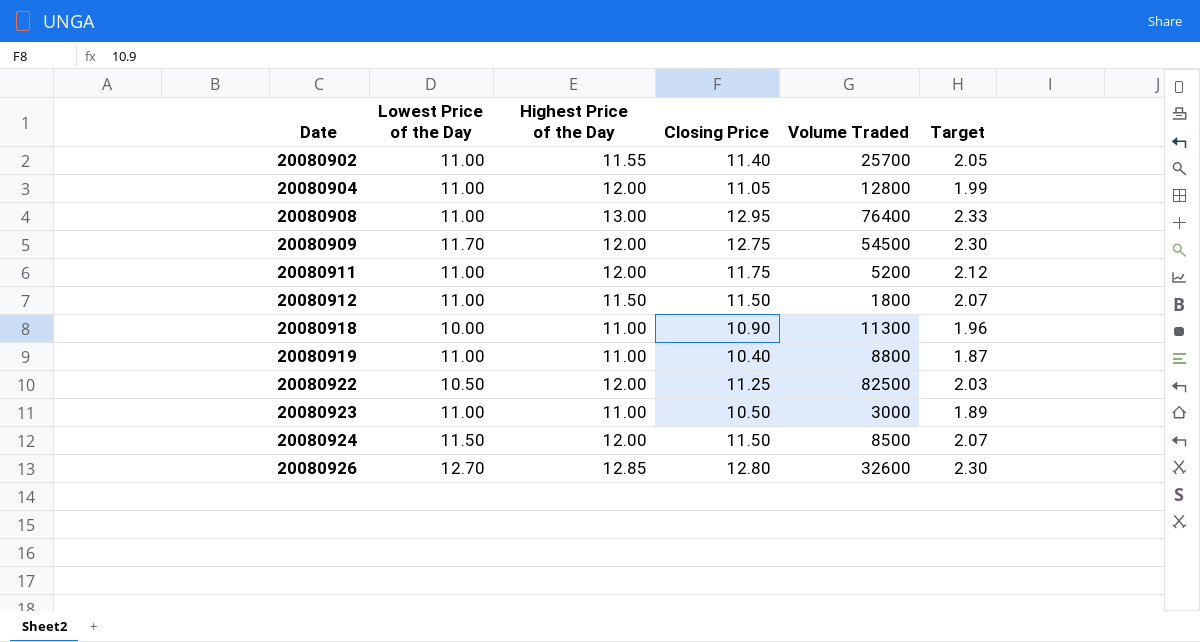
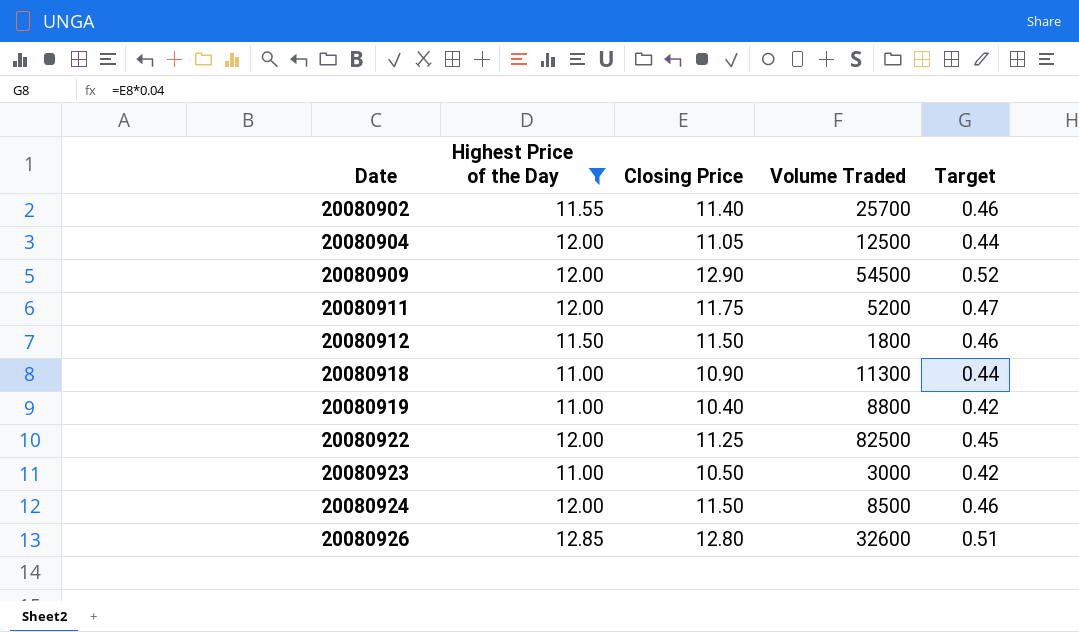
filter: none -> Highest Price of the Day != 13.00
column Lowest Price of the Day | position: 2 -> none
column Target | formula: [Closing Price] * 0.18 -> [Closing Price] * 0.04
20080904 | Volume Traded: 12800 -> 12500
20080909 | Closing Price: 12.75 -> 12.90

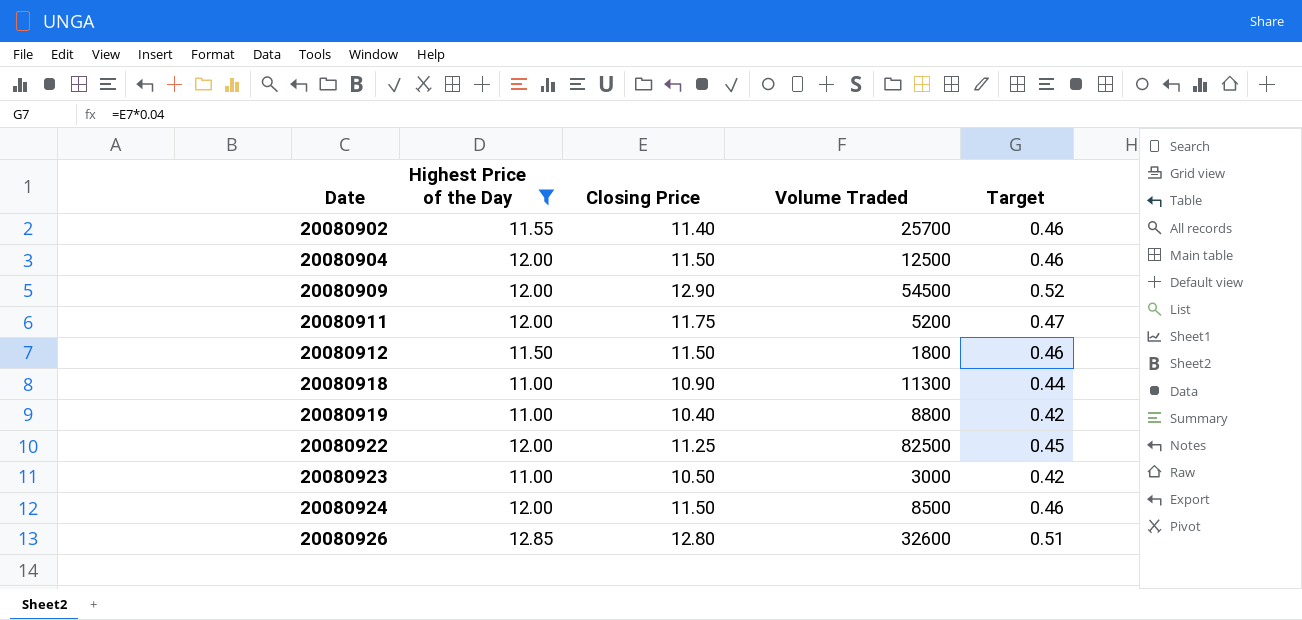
20080904 | Closing Price: 11.05 -> 11.50
20080904 | Target: 0.44 -> 0.46

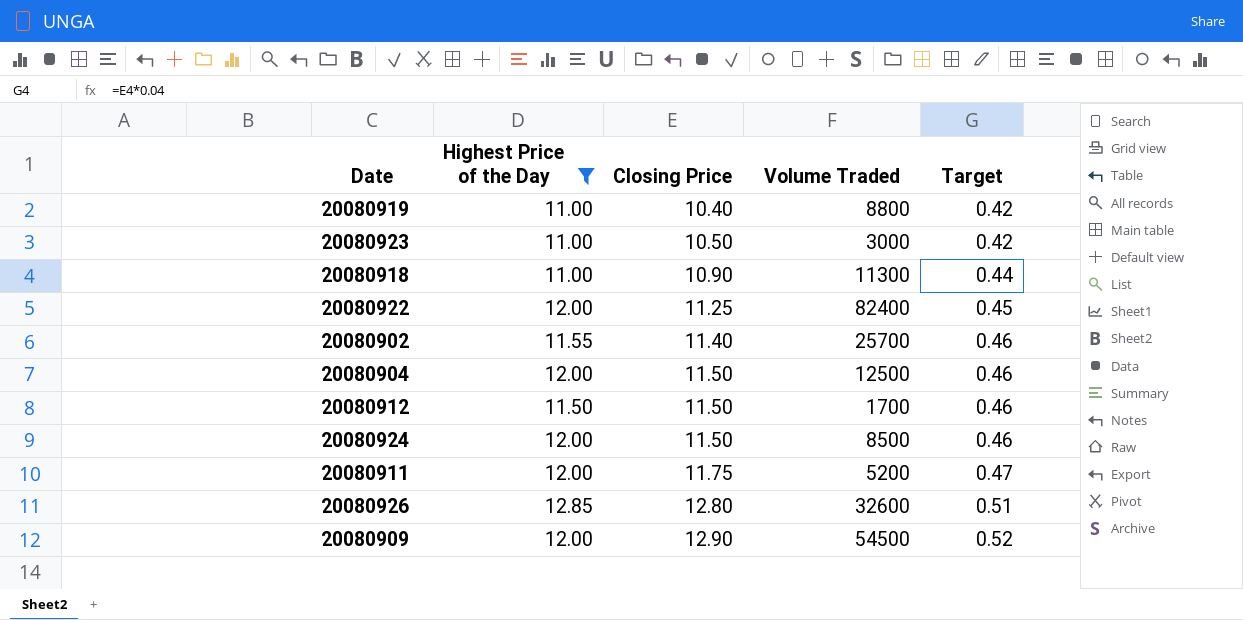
row order: Date ascending -> Closing Price ascending
20080922 | Volume Traded: 82500 -> 82400
20080912 | Volume Traded: 1800 -> 1700

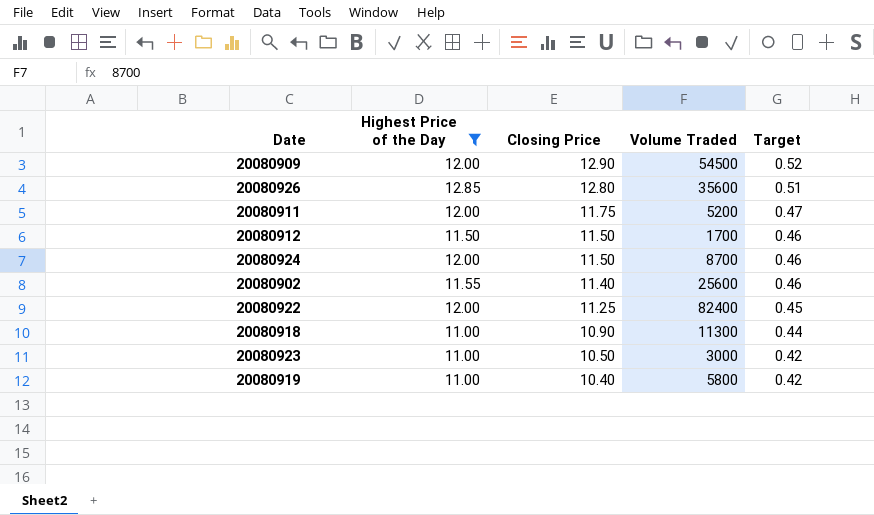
row order: Closing Price ascending -> Closing Price descending
row 20080904: 12.00 | 11.50 | 12500 | 0.46 -> none
20080926 | Volume Traded: 32600 -> 35600
20080924 | Volume Traded: 8500 -> 8700
20080902 | Volume Traded: 25700 -> 25600
20080919 | Volume Traded: 8800 -> 5800

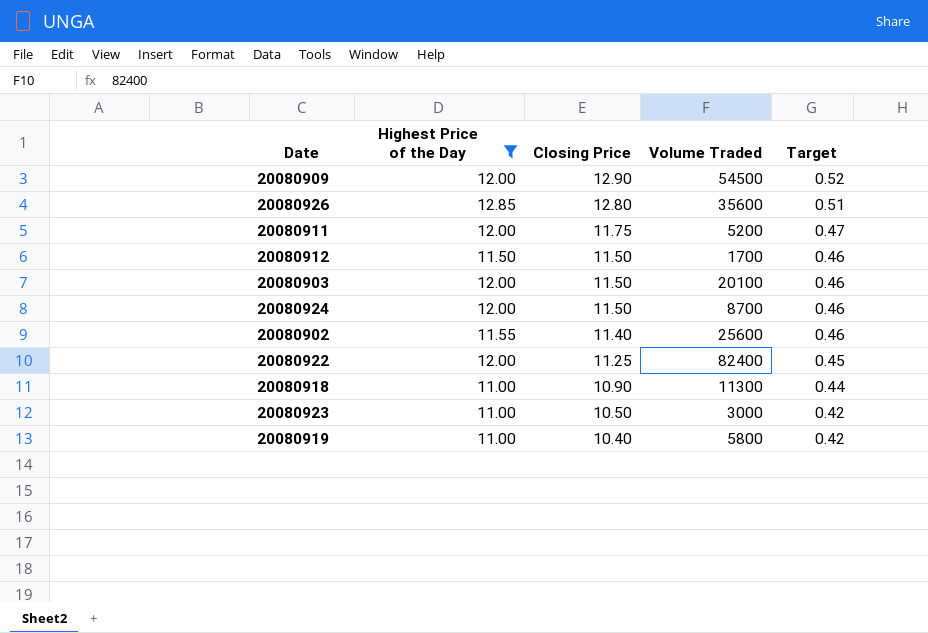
row 20080903: none -> 12.00 | 11.50 | 20100 | 0.46

